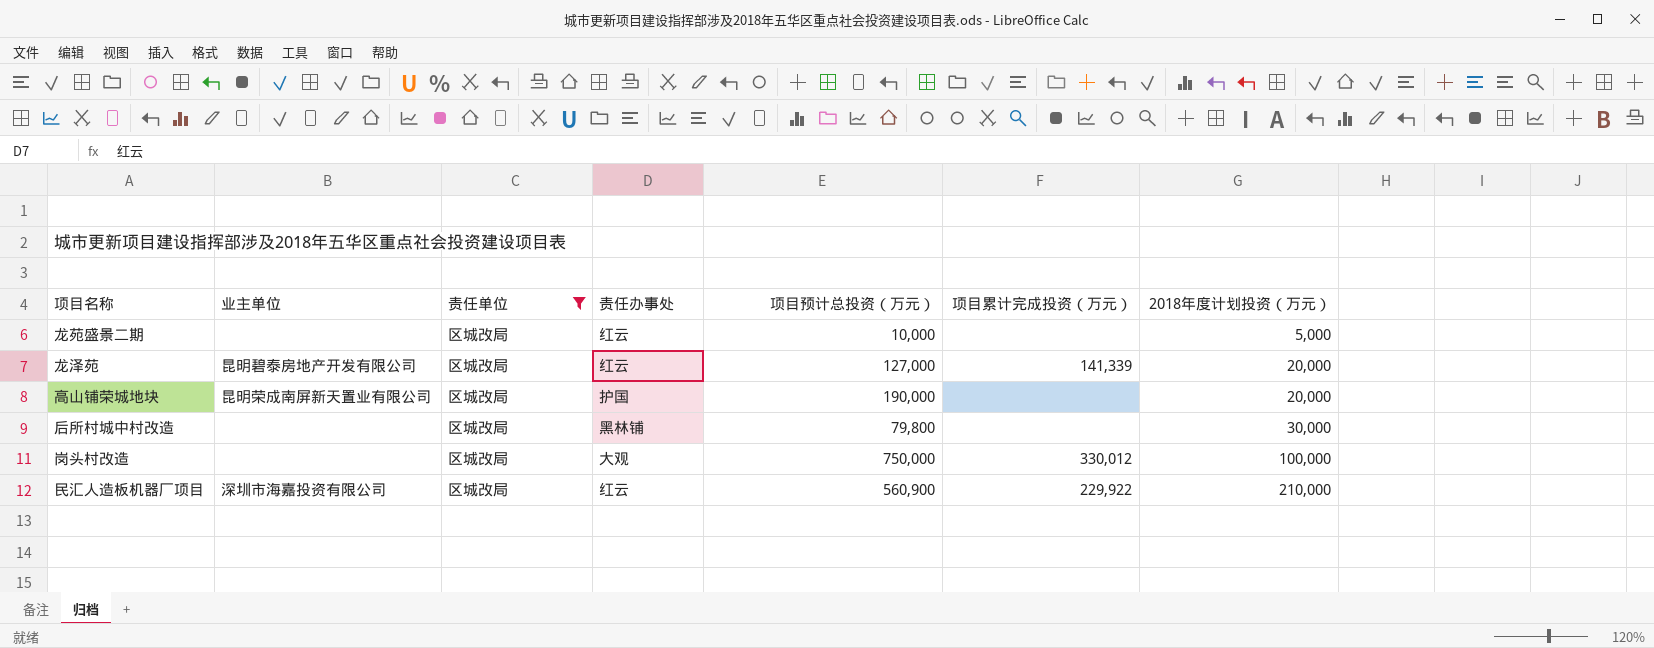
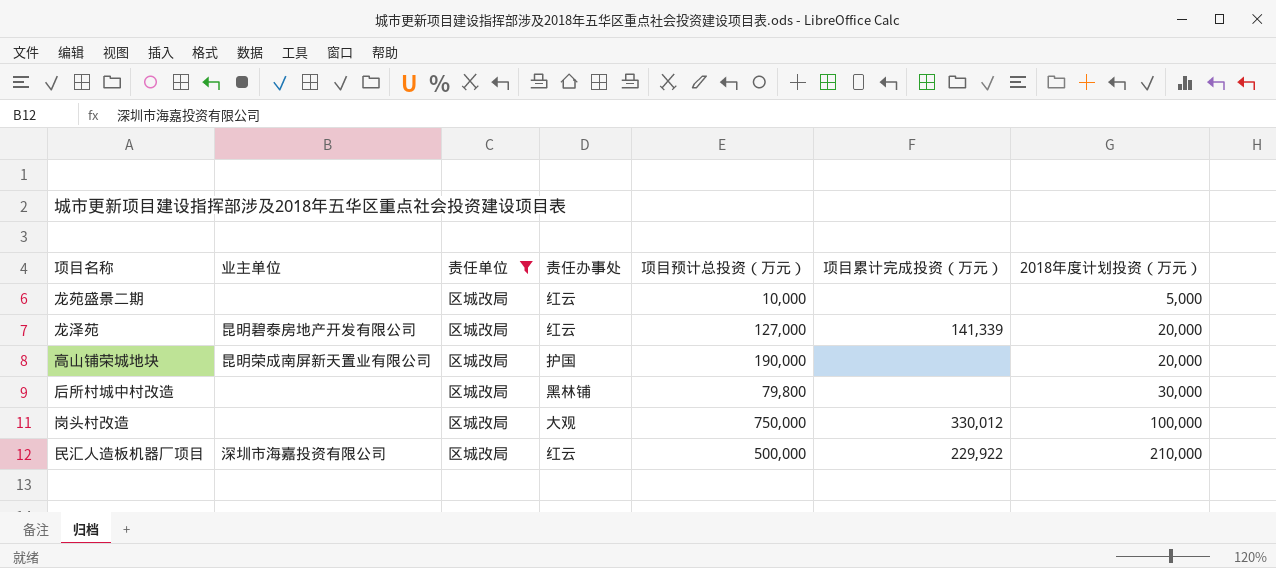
民汇人造板机器厂项目 | 项目预计总投资（万元）: 560,900 -> 500,000

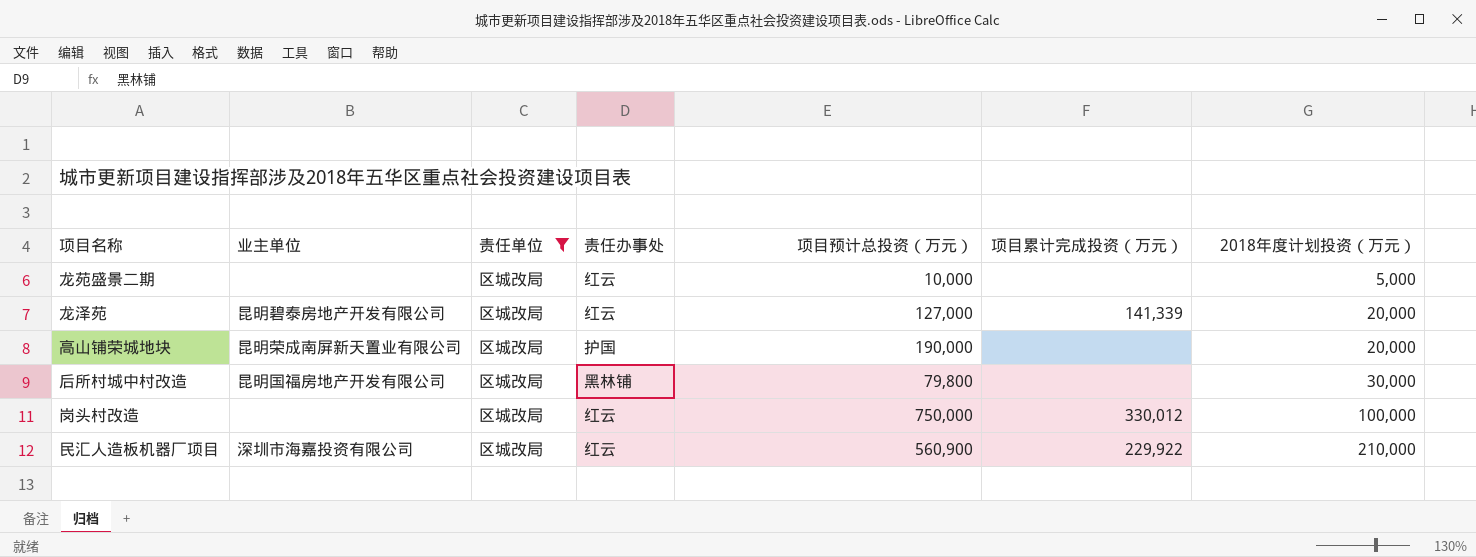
后所村城中村改造 | 业主单位: none -> 昆明国福房地产开发有限公司
岗头村改造 | 责任办事处: 大观 -> 红云
民汇人造板机器厂项目 | 项目预计总投资（万元）: 500,000 -> 560,900

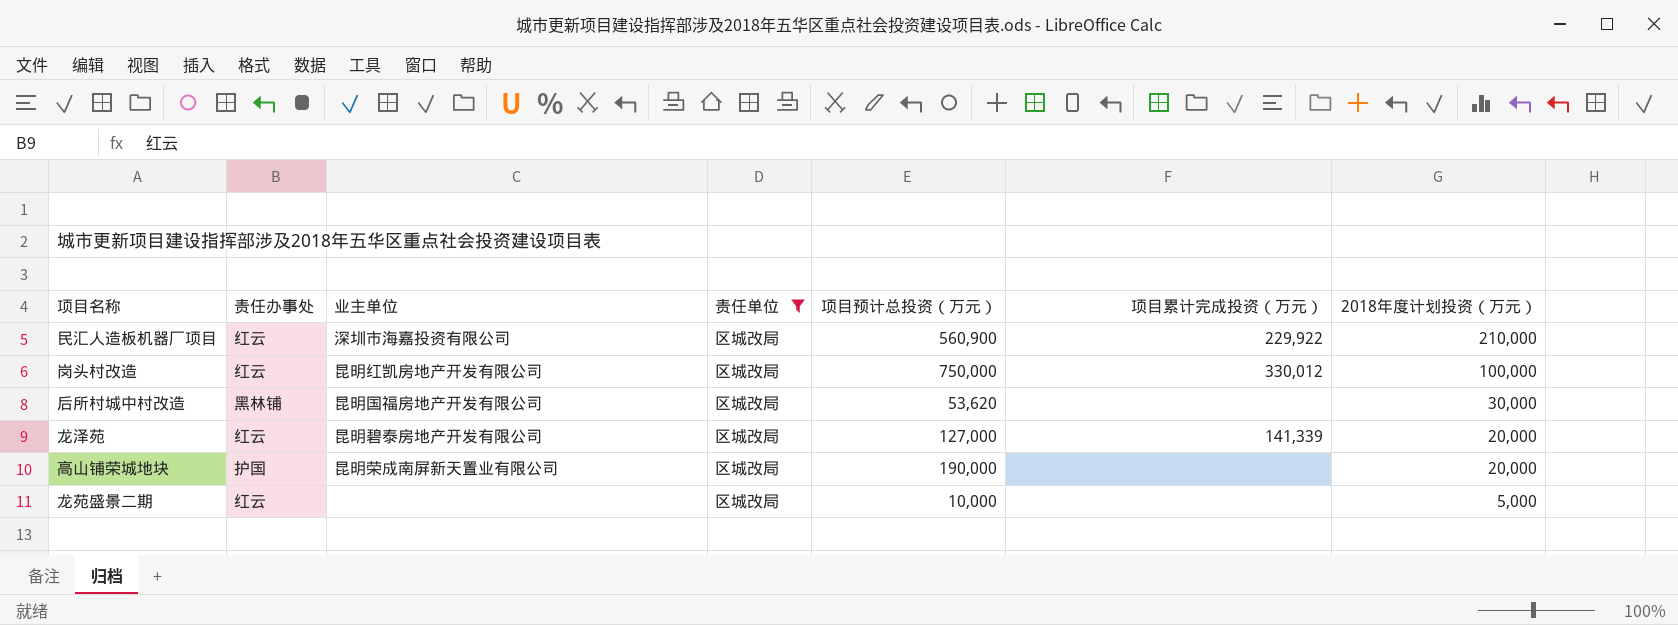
row order: 2018年度计划投资（万元） ascending -> 2018年度计划投资（万元） descending
column 责任办事处 | position: 4 -> 2
岗头村改造 | 业主单位: none -> 昆明红凯房地产开发有限公司
后所村城中村改造 | 项目预计总投资（万元）: 79,800 -> 53,620

